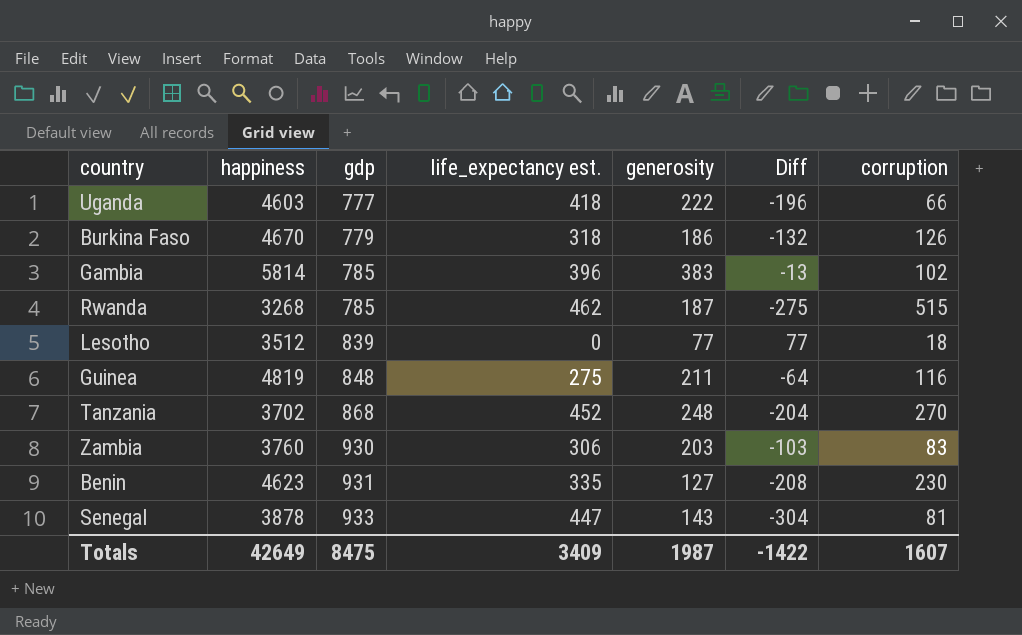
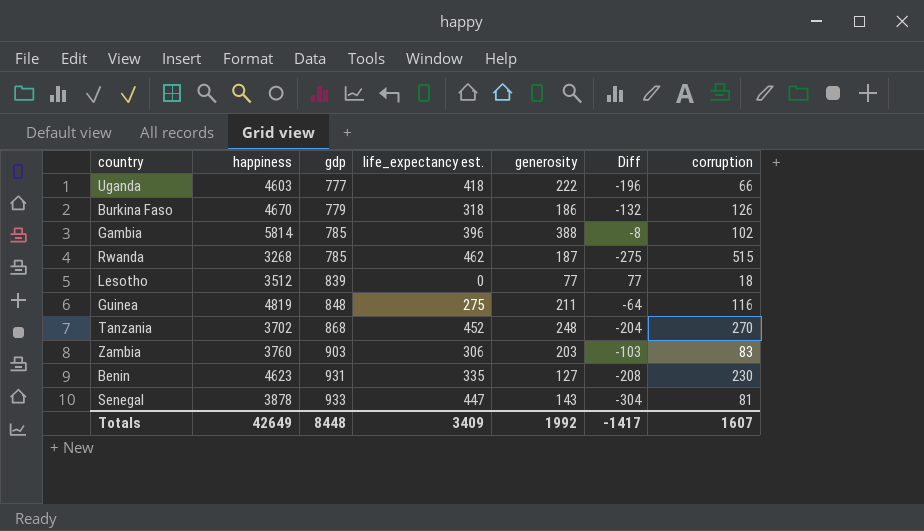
Gambia | generosity: 383 -> 388
Gambia | Diff: -13 -> -8
Zambia | gdp: 930 -> 903
Totals | gdp: 8475 -> 8448
Totals | generosity: 1987 -> 1992
Totals | Diff: -1422 -> -1417

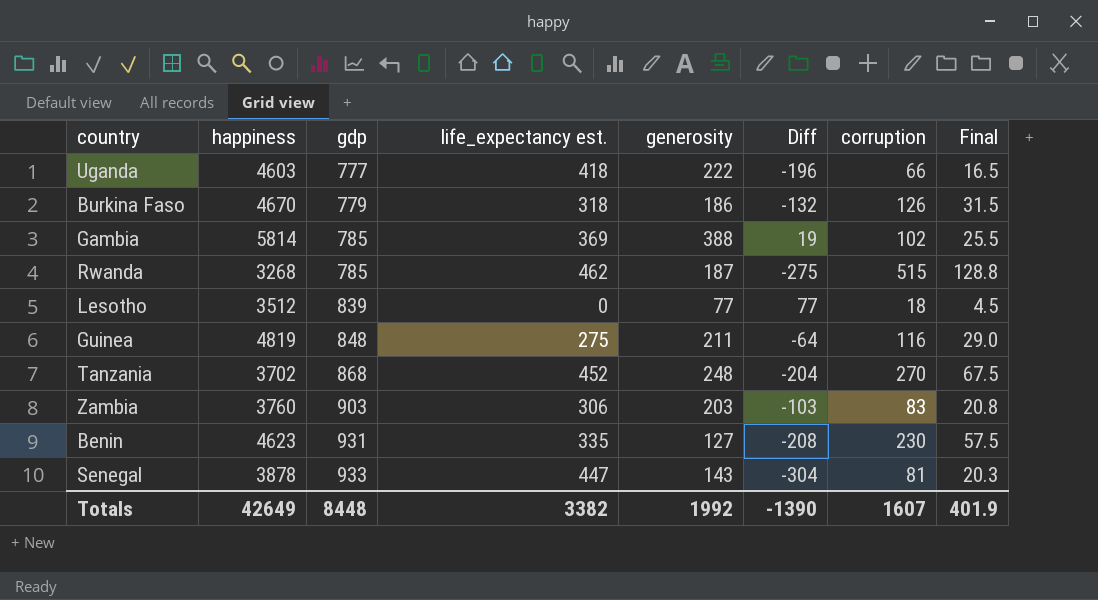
column Final | formula: none -> [corruption] * 0.25
Gambia | life_expectancy est.: 396 -> 369
Gambia | Diff: -8 -> 19
Totals | life_expectancy est.: 3409 -> 3382
Totals | Diff: -1417 -> -1390

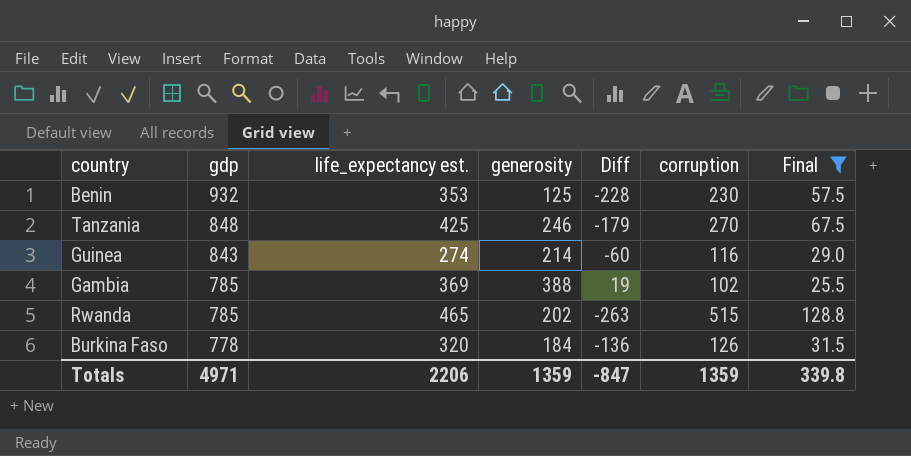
filter: none -> Final >= 25.5
row order: gdp ascending -> gdp descending
column happiness | position: 2 -> none
Benin | gdp: 931 -> 932
Benin | life_expectancy est.: 335 -> 353
Benin | generosity: 127 -> 125
Benin | Diff: -208 -> -228
Tanzania | gdp: 868 -> 848
Tanzania | life_expectancy est.: 452 -> 425
Tanzania | generosity: 248 -> 246
Tanzania | Diff: -204 -> -179
Guinea | gdp: 848 -> 843
Guinea | life_expectancy est.: 275 -> 274
Guinea | generosity: 211 -> 214
Guinea | Diff: -64 -> -60
Rwanda | life_expectancy est.: 462 -> 465
Rwanda | generosity: 187 -> 202
Rwanda | Diff: -275 -> -263
Burkina Faso | gdp: 779 -> 778
Burkina Faso | life_expectancy est.: 318 -> 320
Burkina Faso | generosity: 186 -> 184
Burkina Faso | Diff: -132 -> -136
Totals | gdp: 8448 -> 4971
Totals | life_expectancy est.: 3382 -> 2206
Totals | generosity: 1992 -> 1359
Totals | Diff: -1390 -> -847
Totals | corruption: 1607 -> 1359
Totals | Final: 401.9 -> 339.8

